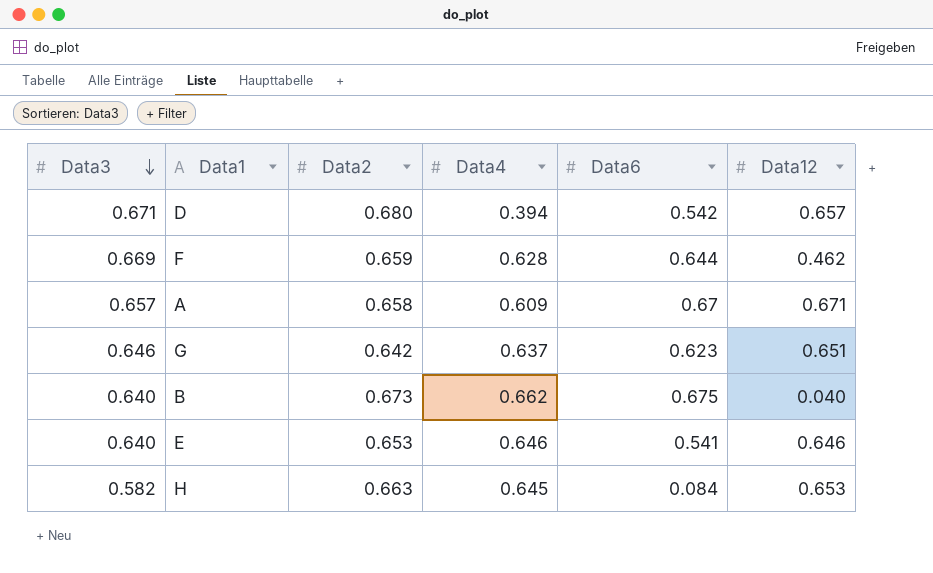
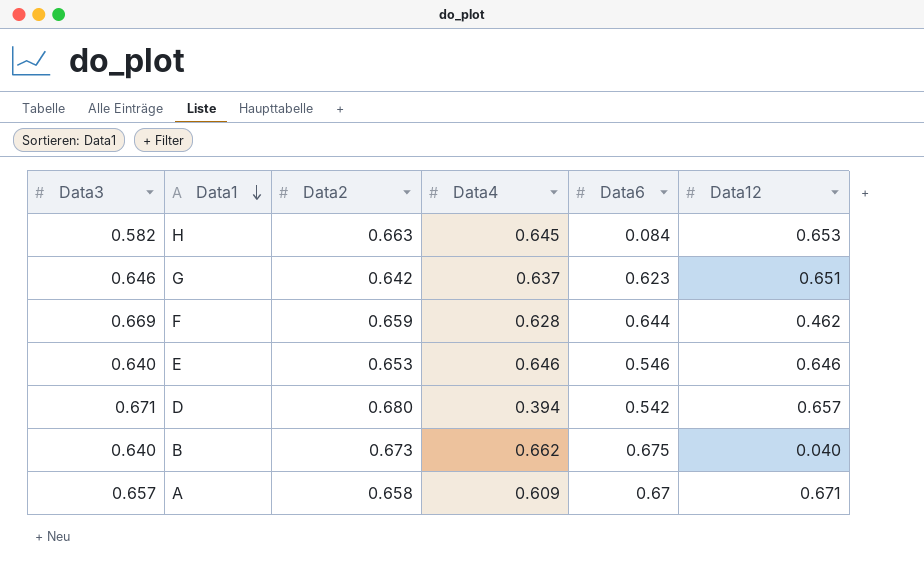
row order: Data3 descending -> Data1 descending
E | Data6: 0.541 -> 0.546

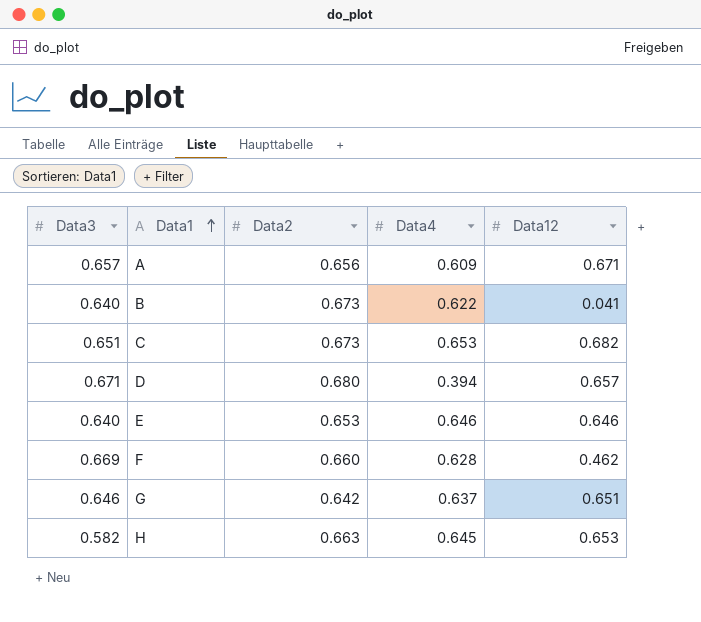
row order: Data1 descending -> Data1 ascending
column Data6 | position: 5 -> none
A | Data2: 0.658 -> 0.656
B | Data4: 0.662 -> 0.622
B | Data12: 0.040 -> 0.041
row C: none -> 0.651 | 0.673 | 0.653 | 0.682
F | Data2: 0.659 -> 0.660

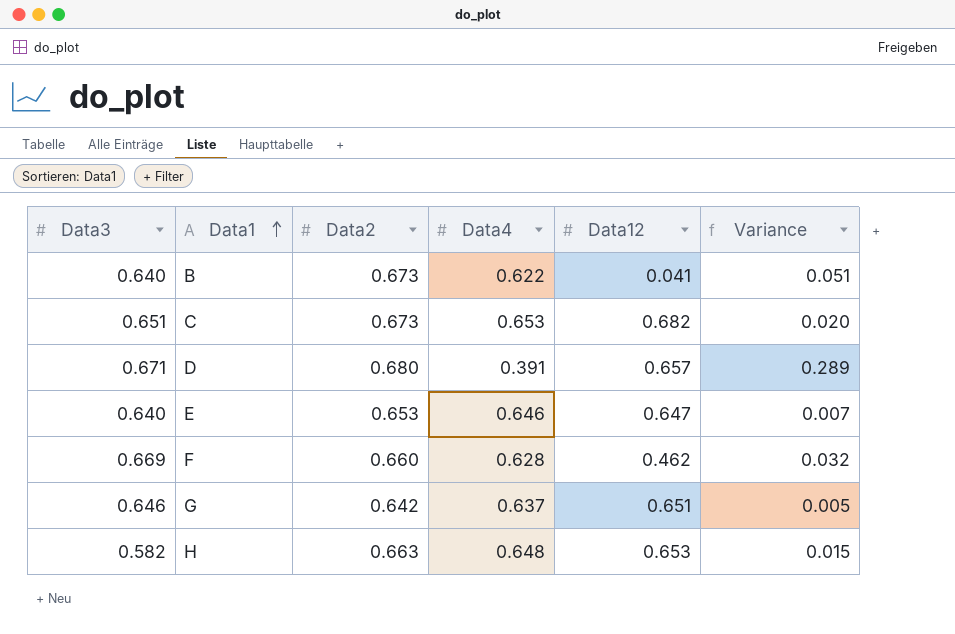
column Variance | formula: none -> [Data2] - [Data4]
row A: 0.657 | 0.656 | 0.609 | 0.671 -> none
D | Data4: 0.394 -> 0.391
E | Data12: 0.646 -> 0.647
H | Data4: 0.645 -> 0.648

